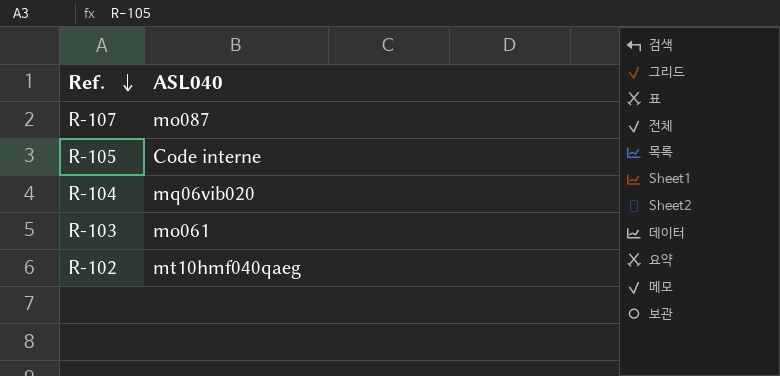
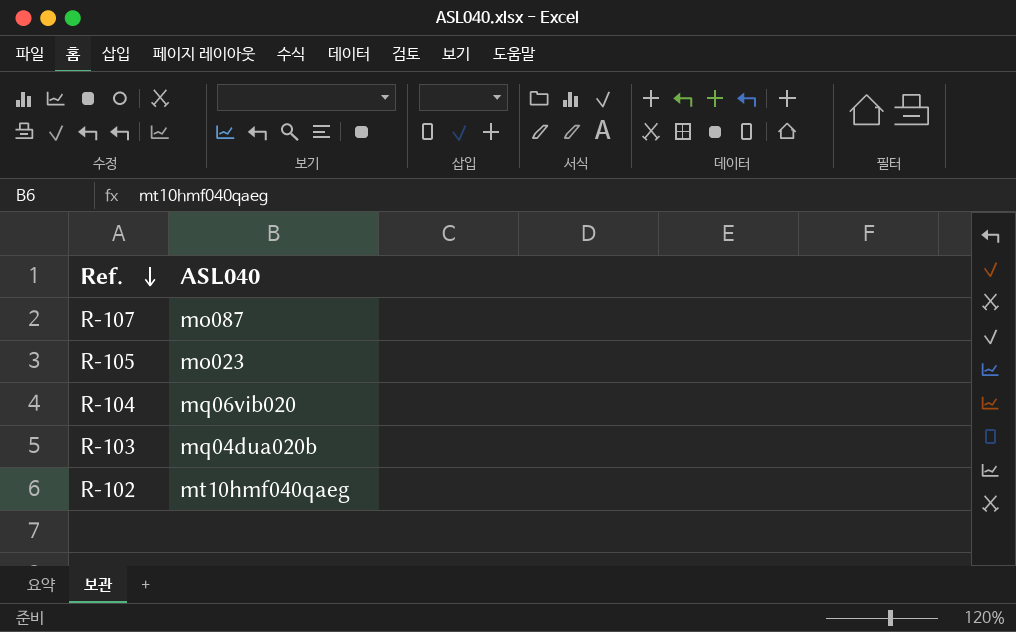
R-105 | ASL040: Code interne -> mo023
R-103 | ASL040: mo061 -> mq04dua020b

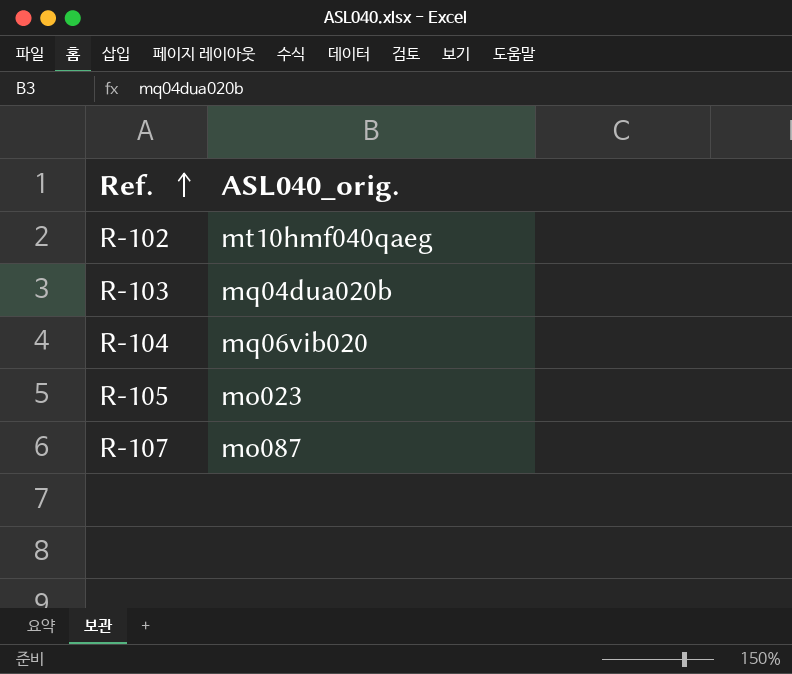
row order: Ref. descending -> Ref. ascending
column name: ASL040 -> ASL040_orig.

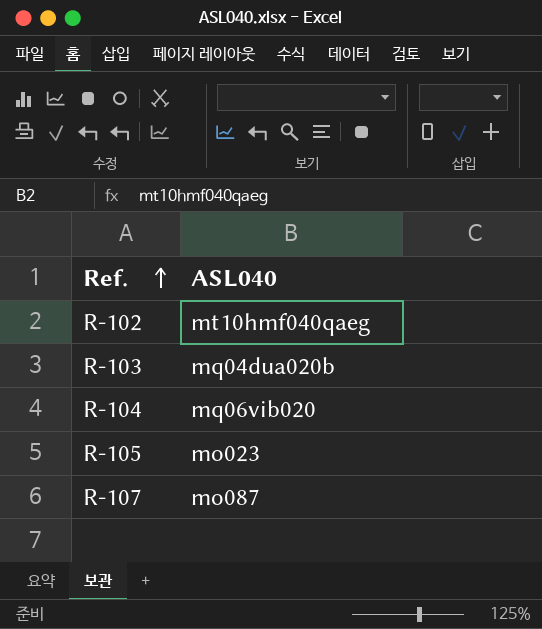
column name: ASL040_orig. -> ASL040

